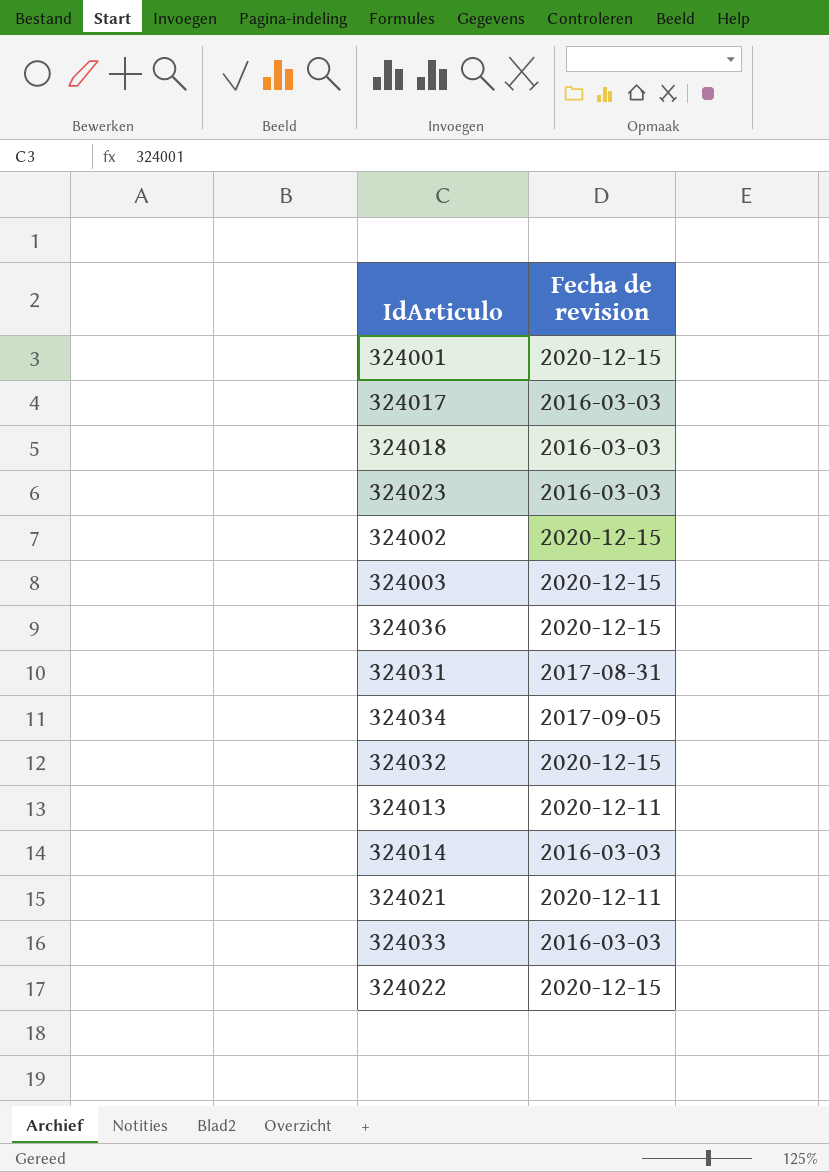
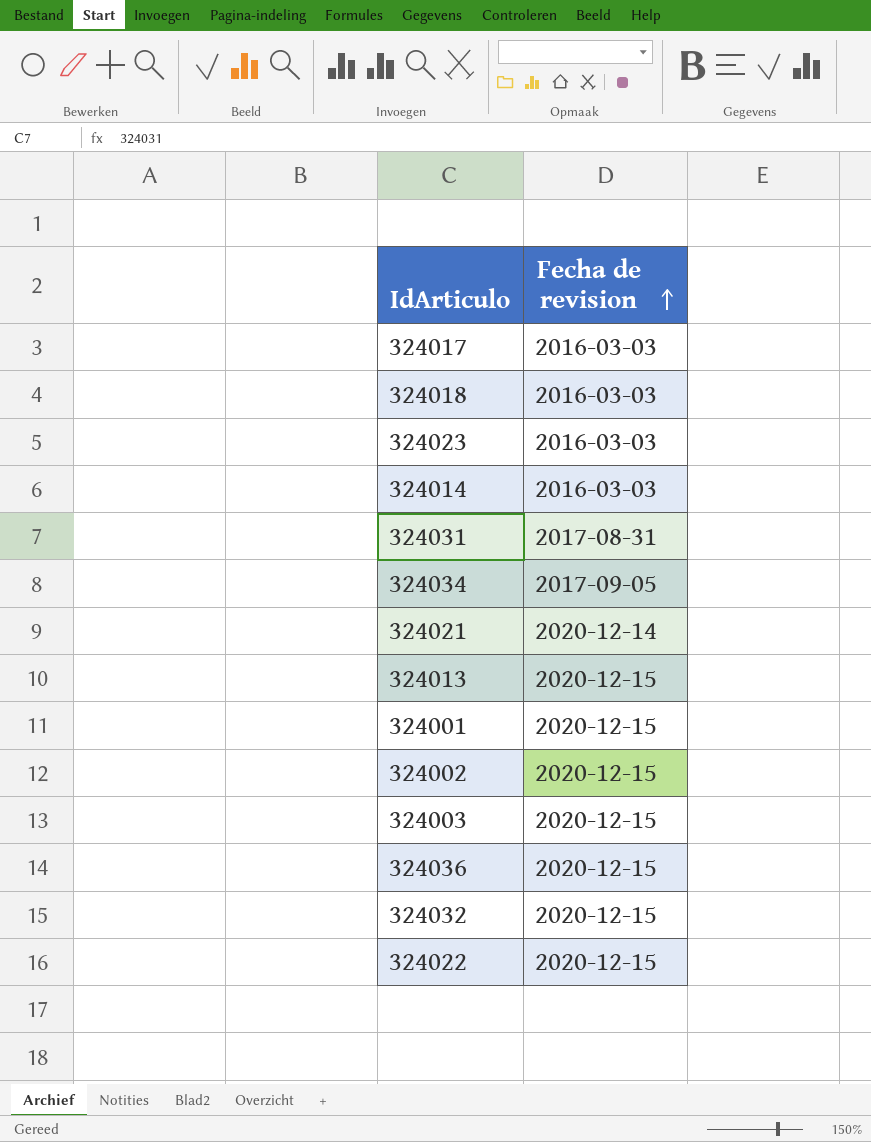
row order: none -> Fecha de revision ascending
row 324033: 2016-03-03 -> none
324021 | Fecha de revision: 2020-12-11 -> 2020-12-14
324013 | Fecha de revision: 2020-12-11 -> 2020-12-15

